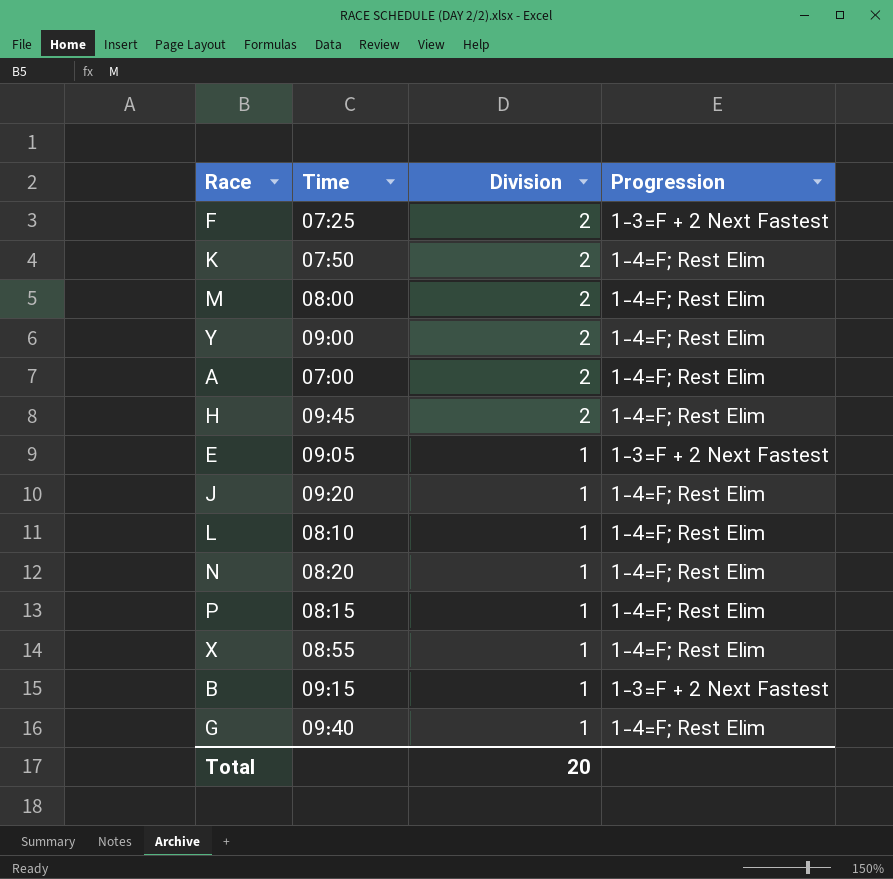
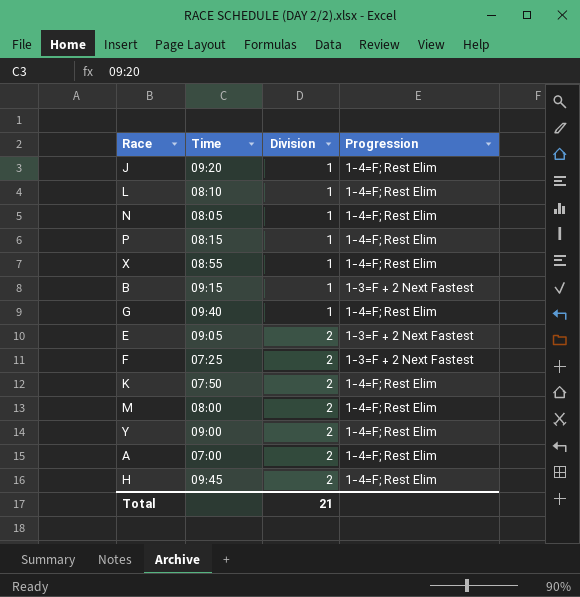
row order: Division descending -> Division ascending
N | Time: 08:20 -> 08:05
E | Division: 1 -> 2
Total | Division: 20 -> 21

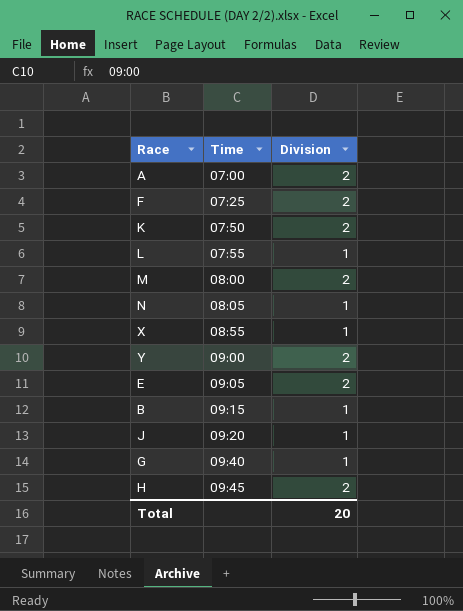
row order: Division ascending -> Time ascending
column Progression | position: 4 -> none
row P: 08:15 | 1 | 1-4=F; Rest Elim -> none
L | Time: 08:10 -> 07:55
Total | Division: 21 -> 20

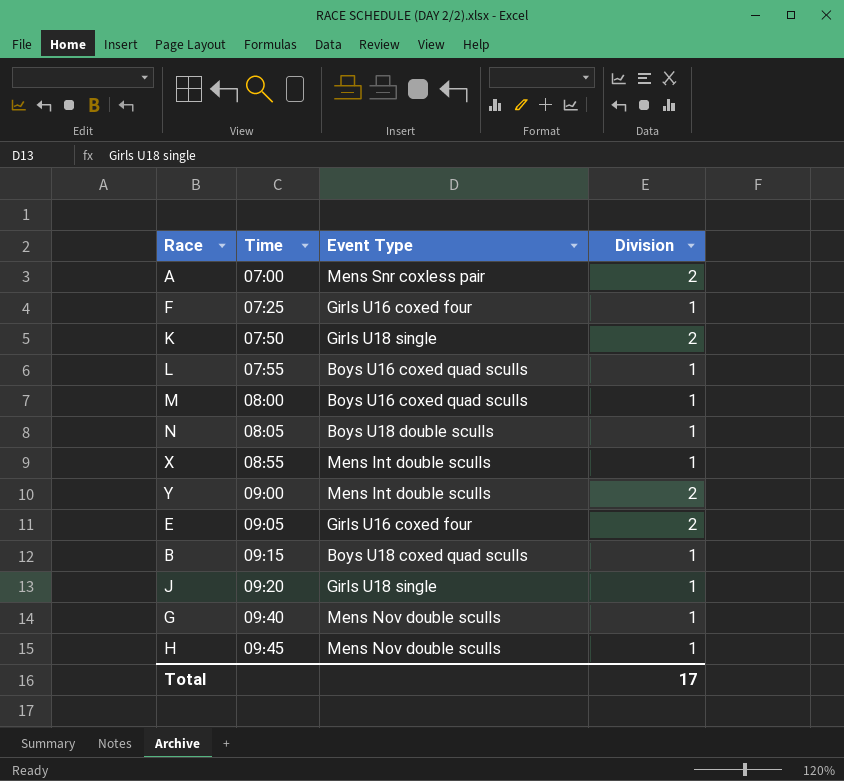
column Event Type | position: none -> 3
F | Division: 2 -> 1
M | Division: 2 -> 1
H | Division: 2 -> 1
Total | Division: 20 -> 17

